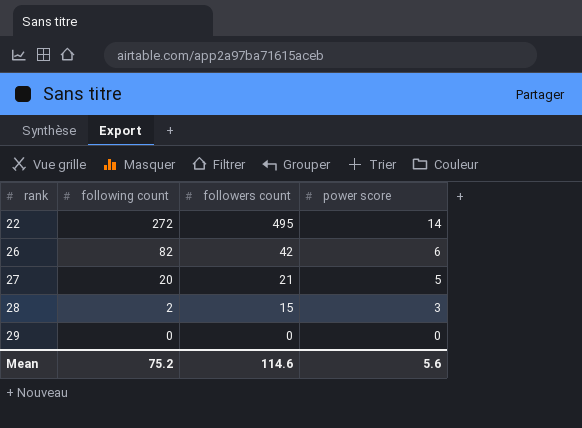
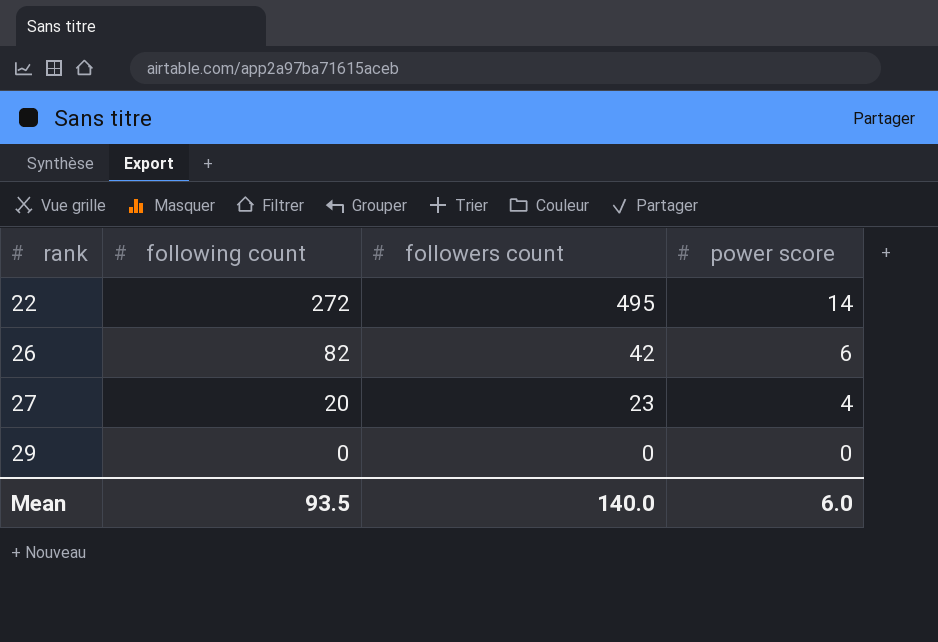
row 28: 2 | 15 | 3 -> none
27 | followers count: 21 -> 23
27 | power score: 5 -> 4
Mean | following count: 75.2 -> 93.5
Mean | followers count: 114.6 -> 140.0
Mean | power score: 5.6 -> 6.0

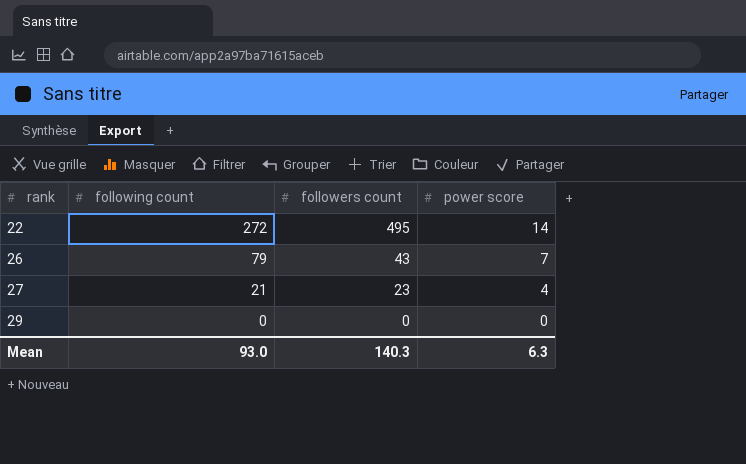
26 | following count: 82 -> 79
26 | followers count: 42 -> 43
26 | power score: 6 -> 7
27 | following count: 20 -> 21
Mean | following count: 93.5 -> 93.0
Mean | followers count: 140.0 -> 140.3
Mean | power score: 6.0 -> 6.3

